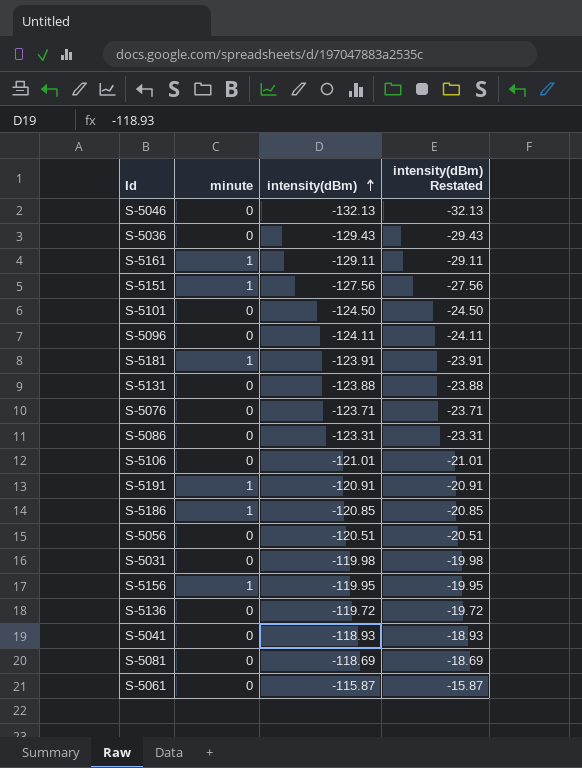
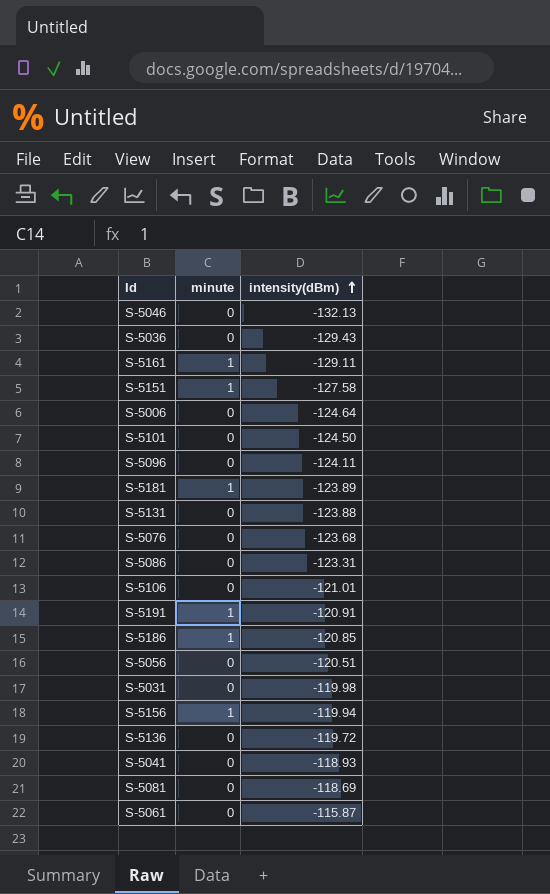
column intensity(dBm) Restated | formula: [intensity(dBm)] + 100 -> none
S-5151 | intensity(dBm): -127.56 -> -127.58
row S-5006: none -> 0 | -124.64
S-5181 | intensity(dBm): -123.91 -> -123.89
S-5076 | intensity(dBm): -123.71 -> -123.68
S-5156 | intensity(dBm): -119.95 -> -119.94

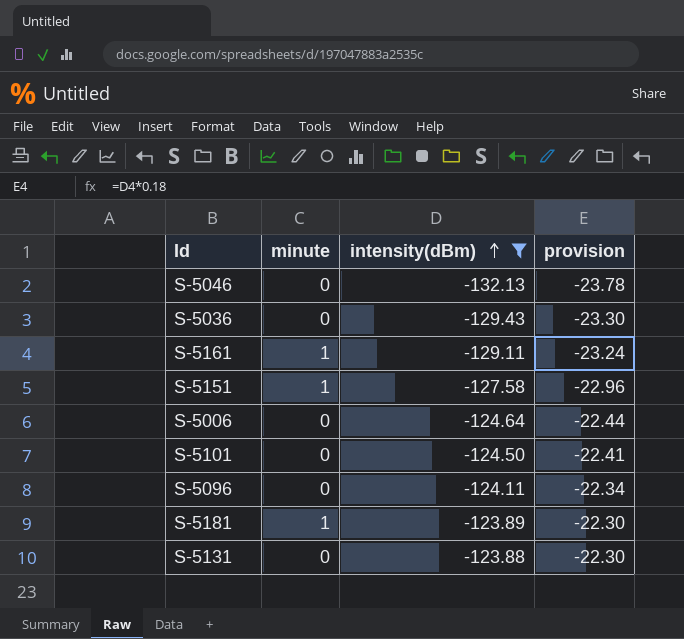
filter: none -> intensity(dBm) <= -123.88
column provision | formula: none -> [intensity(dBm)] * 0.18

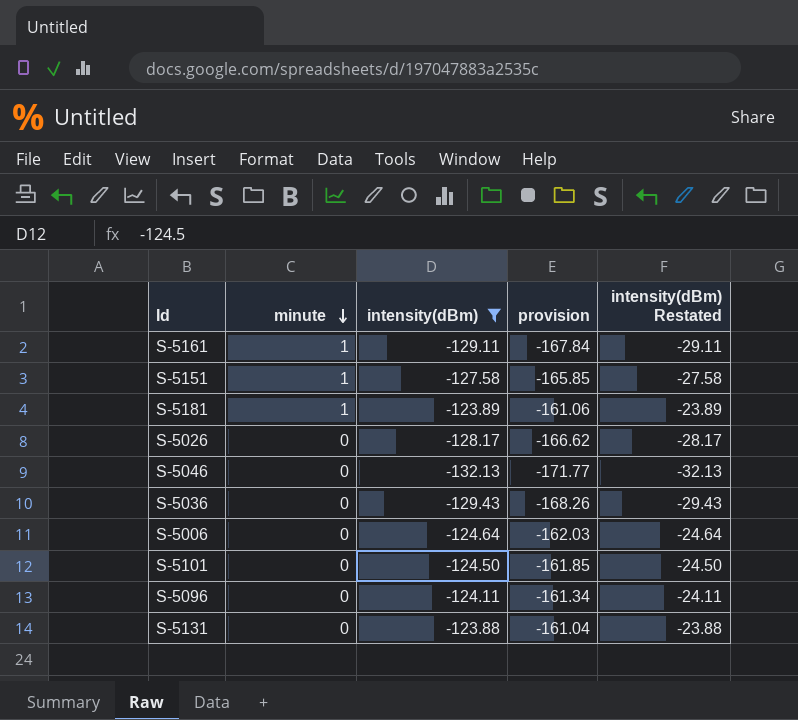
row order: intensity(dBm) ascending -> minute descending
column provision | formula: [intensity(dBm)] * 0.18 -> [intensity(dBm)] * 1.3
column intensity(dBm) Restated | formula: none -> [intensity(dBm)] + 100
row S-5026: none -> 0 | -128.17 | -166.62 | -28.17

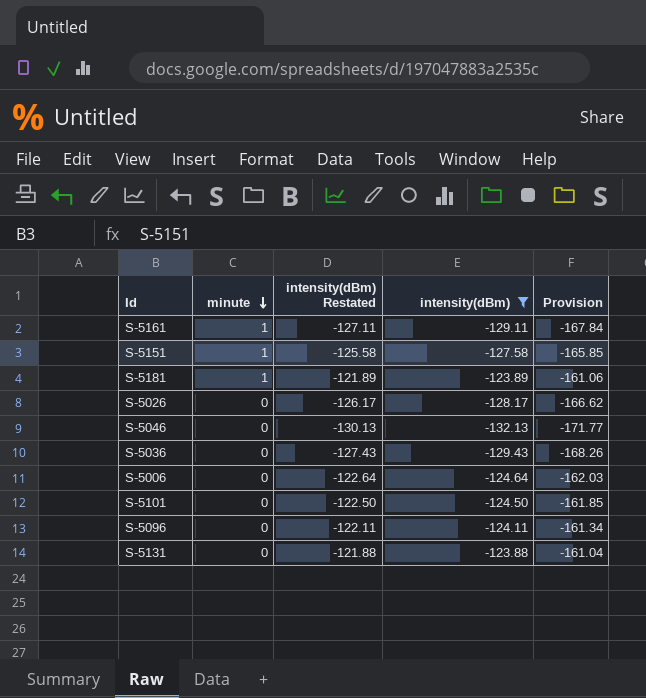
column intensity(dBm) Restated | formula: [intensity(dBm)] + 100 -> [intensity(dBm)] + 2
column intensity(dBm) Restated | position: 5 -> 3
column name: provision -> Provision

